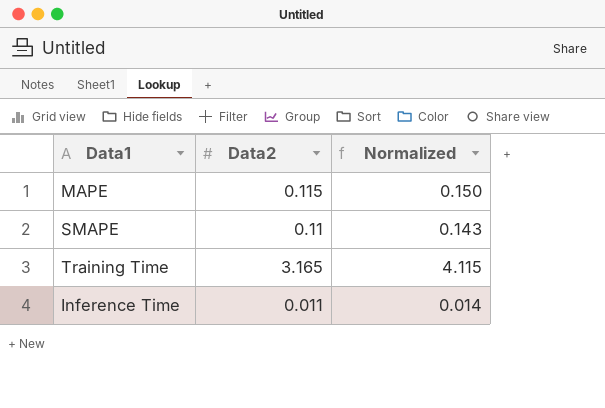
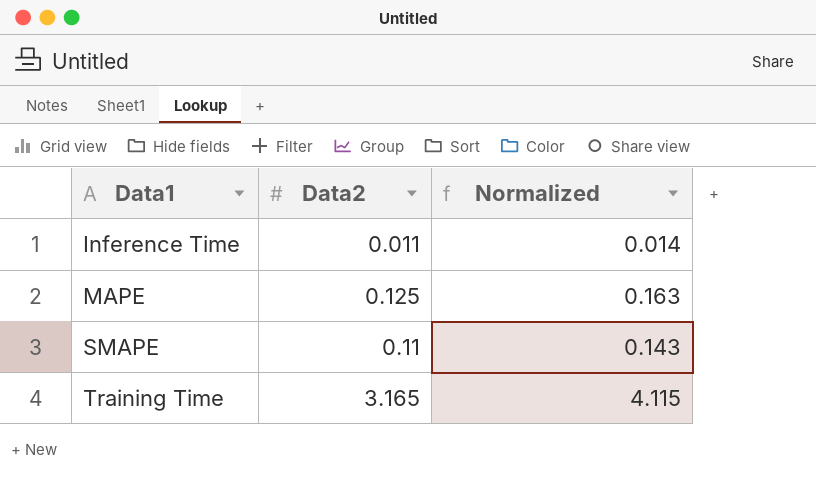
row order: none -> Data1 ascending
MAPE | Data2: 0.115 -> 0.125
MAPE | Normalized: 0.150 -> 0.163

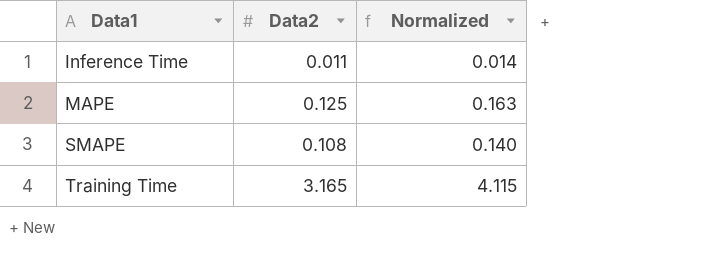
SMAPE | Data2: 0.11 -> 0.108
SMAPE | Normalized: 0.143 -> 0.140

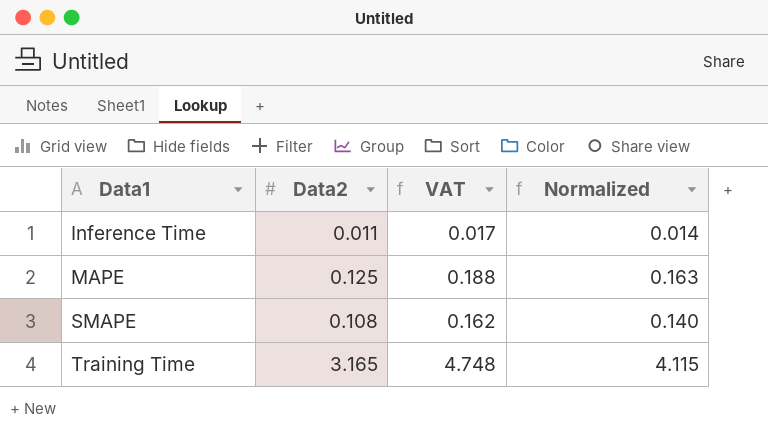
column VAT | formula: none -> [Data2] * 1.5

